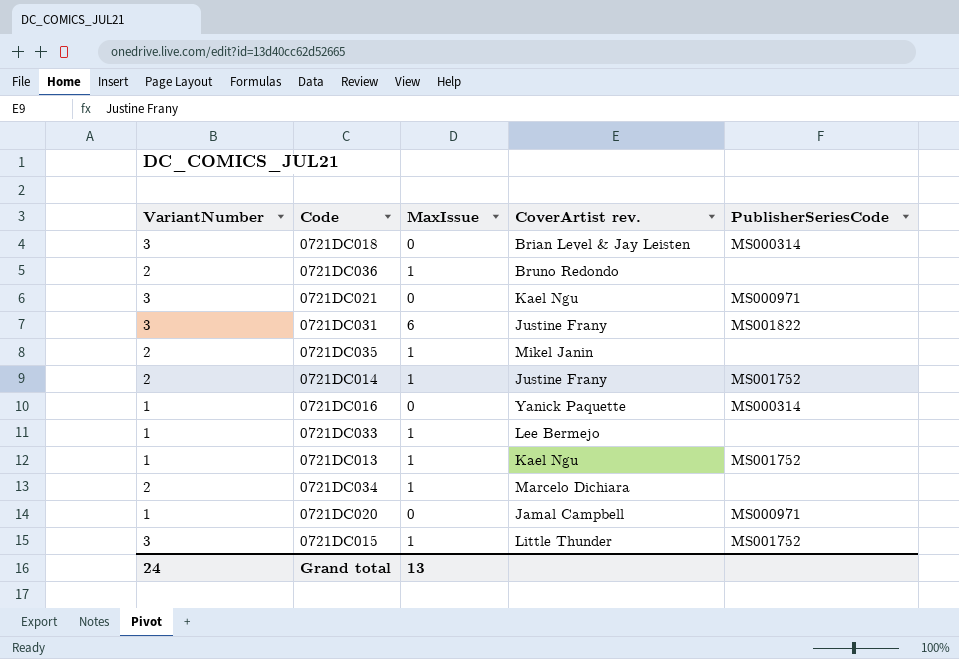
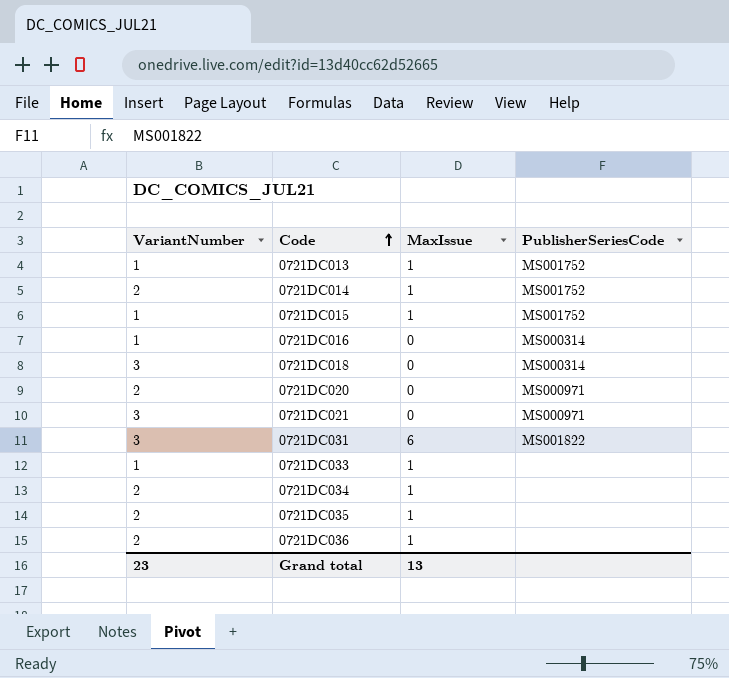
row order: none -> Code ascending
column CoverArtist rev. | position: 4 -> none
0721DC015 | VariantNumber: 3 -> 1
0721DC020 | VariantNumber: 1 -> 2
Grand total | VariantNumber: 24 -> 23

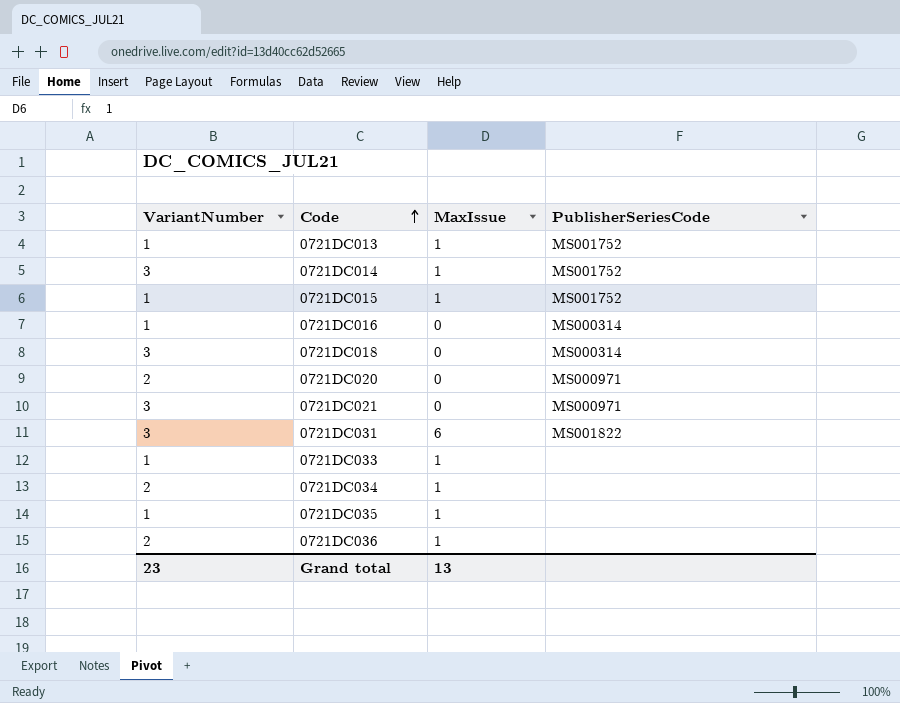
0721DC014 | VariantNumber: 2 -> 3
0721DC035 | VariantNumber: 2 -> 1

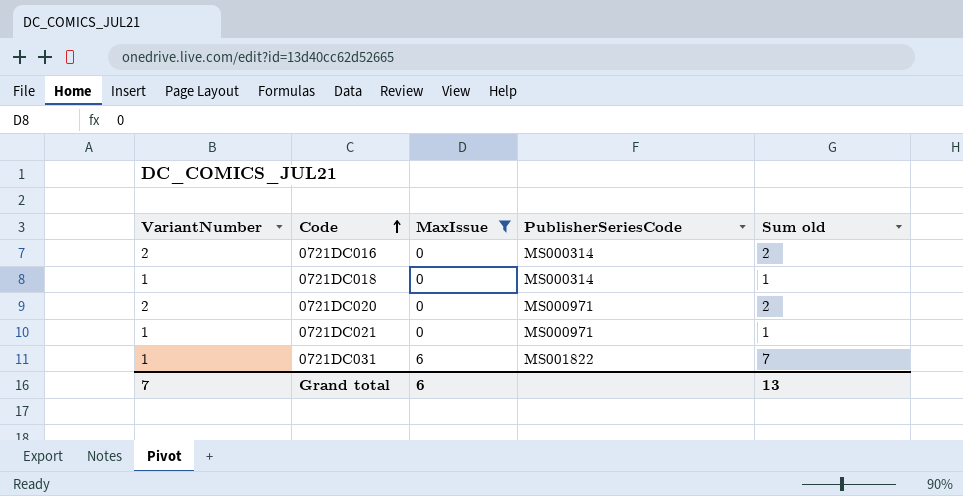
filter: none -> MaxIssue != 1
column Sum old | formula: none -> [VariantNumber] + [MaxIssue]
0721DC016 | VariantNumber: 1 -> 2
0721DC018 | VariantNumber: 3 -> 1
0721DC021 | VariantNumber: 3 -> 1
0721DC031 | VariantNumber: 3 -> 1
Grand total | VariantNumber: 23 -> 7
Grand total | MaxIssue: 13 -> 6

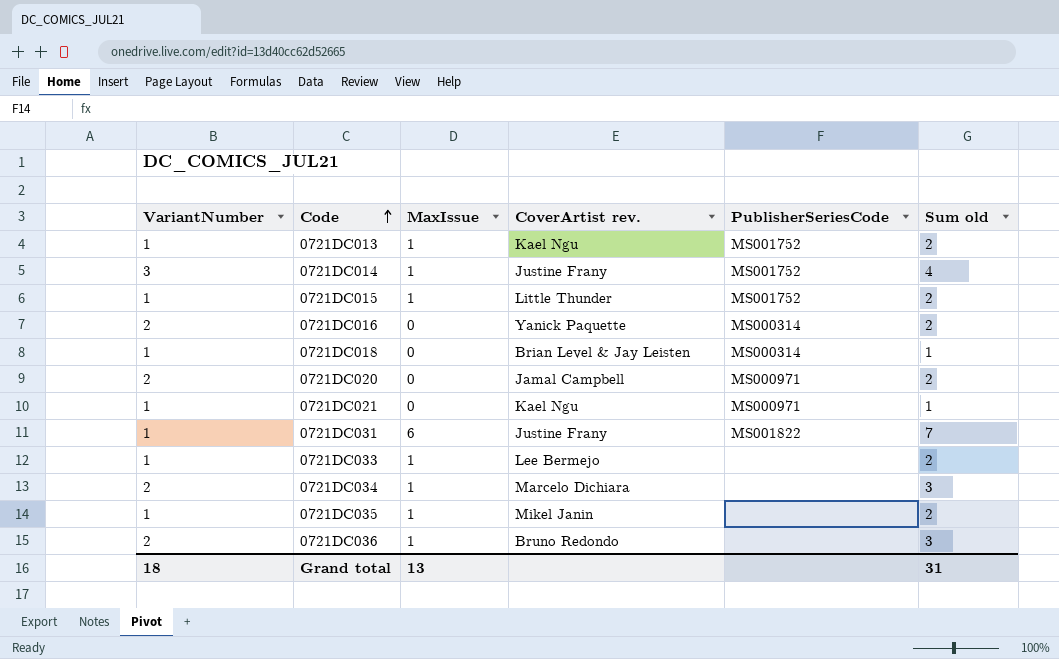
filter: MaxIssue != 1 -> none
column CoverArtist rev. | position: none -> 4
Grand total | VariantNumber: 7 -> 18
Grand total | MaxIssue: 6 -> 13
Grand total | Sum old: 13 -> 31

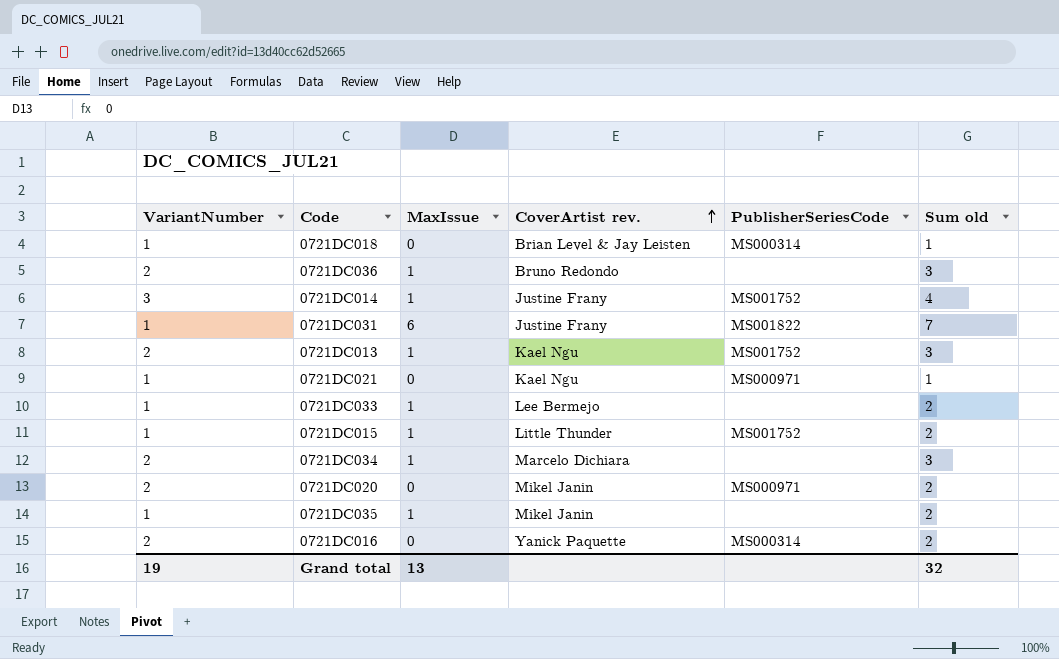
row order: Code ascending -> CoverArtist rev. ascending
0721DC013 | VariantNumber: 1 -> 2
0721DC013 | Sum old: 2 -> 3
0721DC020 | CoverArtist rev.: Jamal Campbell -> Mikel Janin
Grand total | VariantNumber: 18 -> 19
Grand total | Sum old: 31 -> 32

